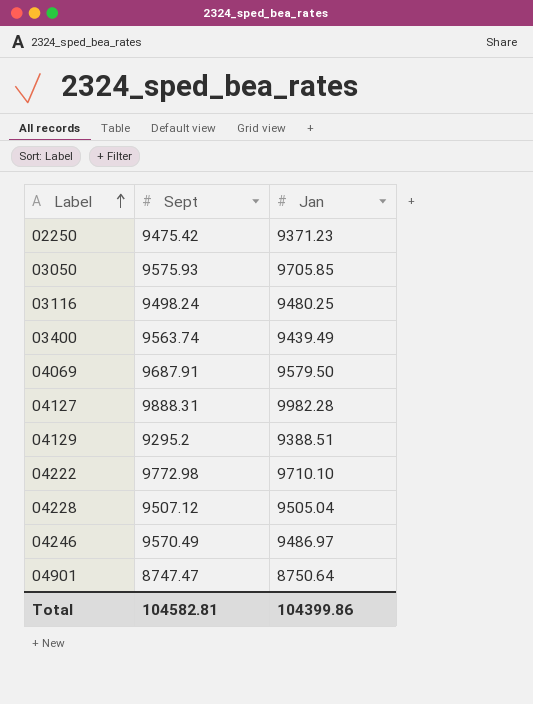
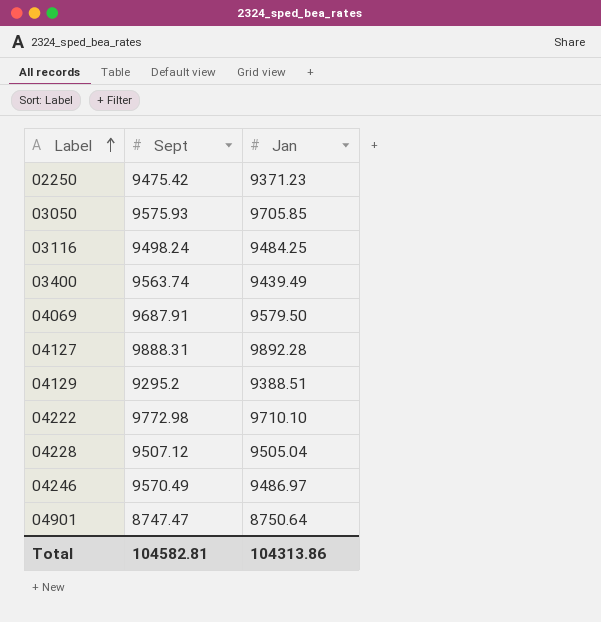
03116 | Jan: 9480.25 -> 9484.25
04127 | Jan: 9982.28 -> 9892.28
Total | Jan: 104399.86 -> 104313.86

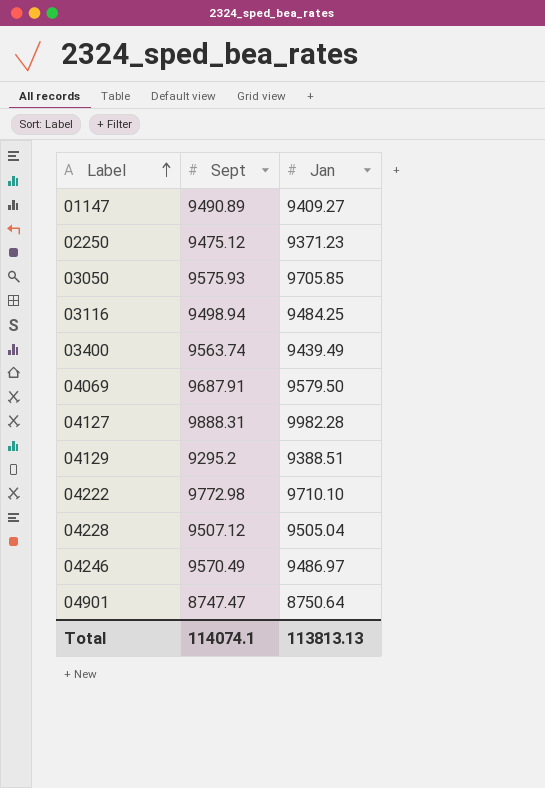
row 01147: none -> 9490.89 | 9409.27
02250 | Sept: 9475.42 -> 9475.12
03116 | Sept: 9498.24 -> 9498.94
04127 | Jan: 9892.28 -> 9982.28
Total | Sept: 104582.81 -> 114074.1
Total | Jan: 104313.86 -> 113813.13

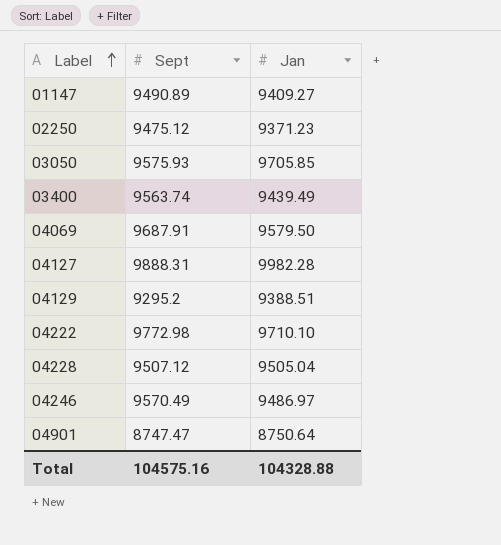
row 03116: 9498.94 | 9484.25 -> none
Total | Sept: 114074.1 -> 104575.16
Total | Jan: 113813.13 -> 104328.88

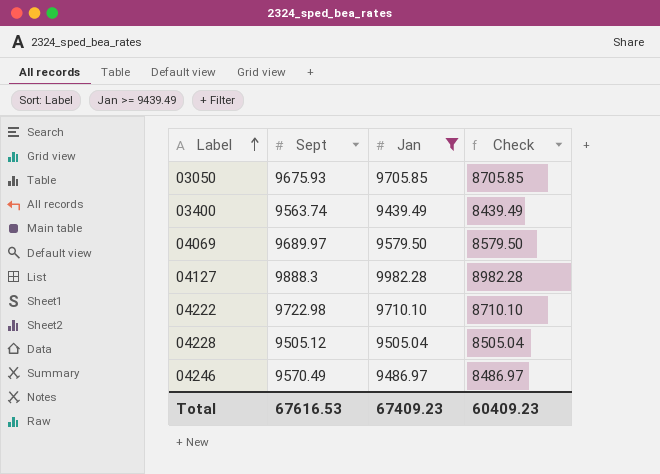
filter: none -> Jan >= 9439.49
column Check | formula: none -> [Jan] - 1000
03050 | Sept: 9575.93 -> 9675.93
04069 | Sept: 9687.91 -> 9689.97
04127 | Sept: 9888.31 -> 9888.3
04222 | Sept: 9772.98 -> 9722.98
04228 | Sept: 9507.12 -> 9505.12
Total | Sept: 104575.16 -> 67616.53
Total | Jan: 104328.88 -> 67409.23

